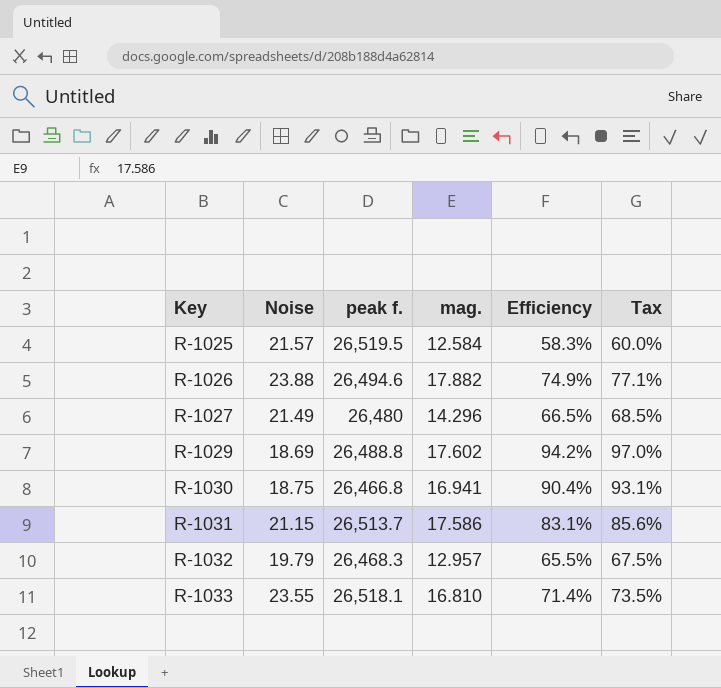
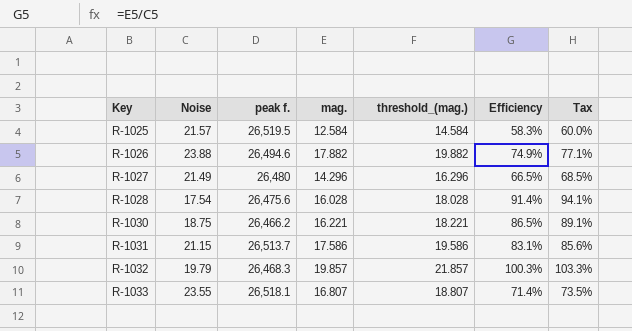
column threshold_(mag.) | formula: none -> [mag.] + 2
row R-1029: 18.69 | 26,488.8 | 17.602 | 94.2% | 97.0% -> none
row R-1028: none -> 17.54 | 26,475.6 | 16.028 | 18.028 | 91.4% | 94.1%
R-1030 | peak f.: 26,466.8 -> 26,466.2
R-1030 | mag.: 16.941 -> 16.221
R-1030 | Efficiency: 90.4% -> 86.5%
R-1030 | Tax: 93.1% -> 89.1%
R-1032 | mag.: 12.957 -> 19.857
R-1032 | Efficiency: 65.5% -> 100.3%
R-1032 | Tax: 67.5% -> 103.3%
R-1033 | mag.: 16.810 -> 16.807

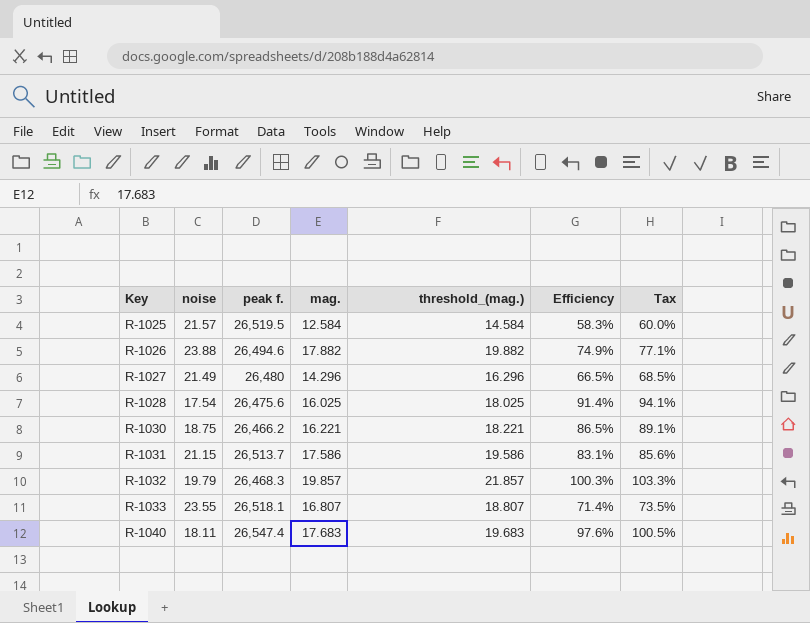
column name: Noise -> noise
R-1028 | mag.: 16.028 -> 16.025
R-1028 | threshold_(mag.): 18.028 -> 18.025
row R-1040: none -> 18.11 | 26,547.4 | 17.683 | 19.683 | 97.6% | 100.5%

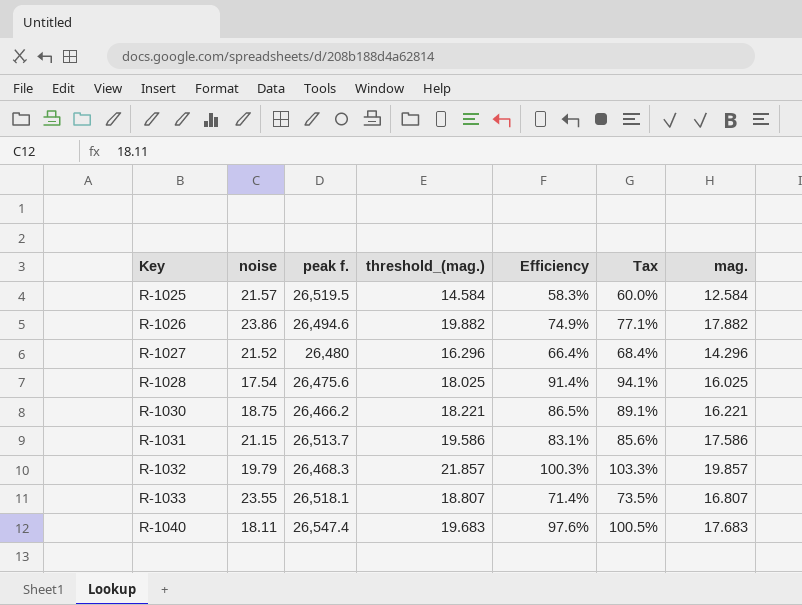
column mag. | position: 4 -> 7
R-1026 | noise: 23.88 -> 23.86
R-1027 | noise: 21.49 -> 21.52
R-1027 | Efficiency: 66.5% -> 66.4%
R-1027 | Tax: 68.5% -> 68.4%

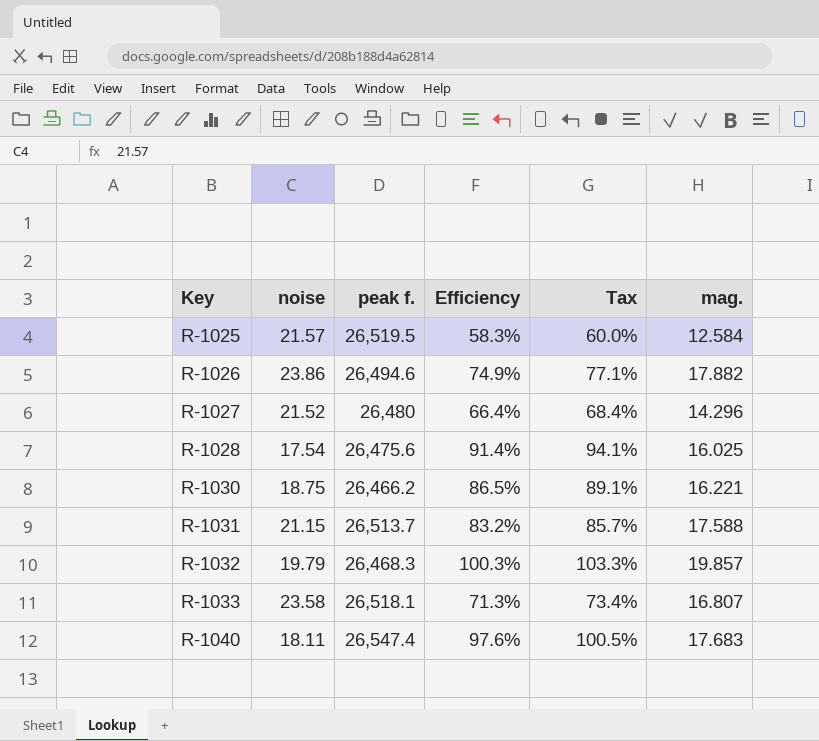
column threshold_(mag.) | formula: [mag.] + 2 -> none
R-1031 | Efficiency: 83.1% -> 83.2%
R-1031 | Tax: 85.6% -> 85.7%
R-1031 | mag.: 17.586 -> 17.588
R-1033 | noise: 23.55 -> 23.58
R-1033 | Efficiency: 71.4% -> 71.3%
R-1033 | Tax: 73.5% -> 73.4%

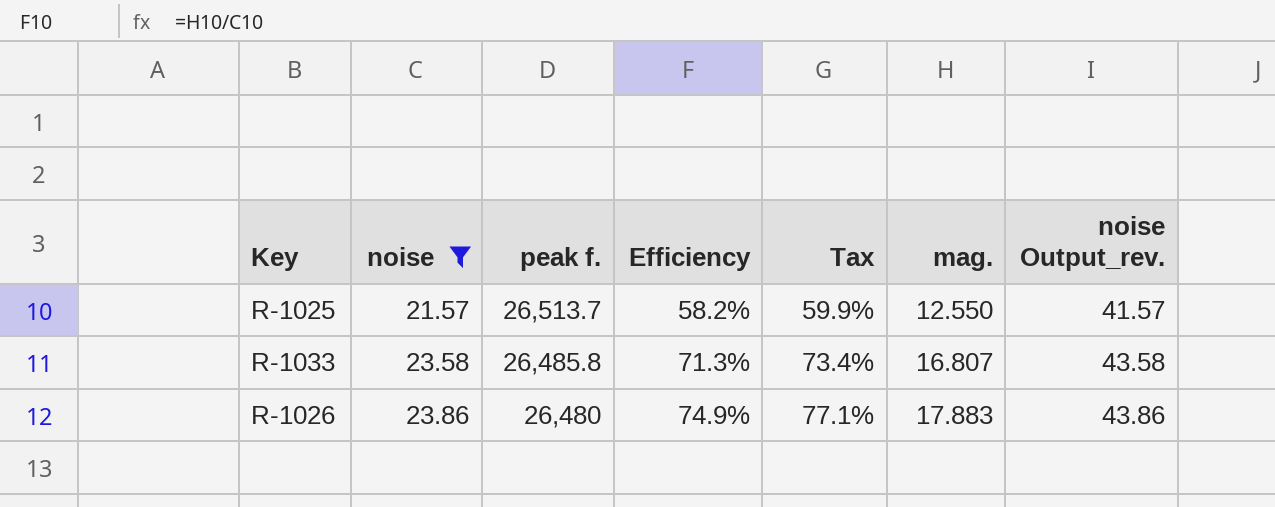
filter: none -> noise >= 21.57
row order: Key ascending -> noise ascending
column noise Output_rev. | formula: none -> [noise] + 20
R-1025 | peak f.: 26,519.5 -> 26,513.7
R-1025 | Efficiency: 58.3% -> 58.2%
R-1025 | Tax: 60.0% -> 59.9%
R-1025 | mag.: 12.584 -> 12.550
R-1033 | peak f.: 26,518.1 -> 26,485.8
R-1026 | peak f.: 26,494.6 -> 26,480
R-1026 | mag.: 17.882 -> 17.883

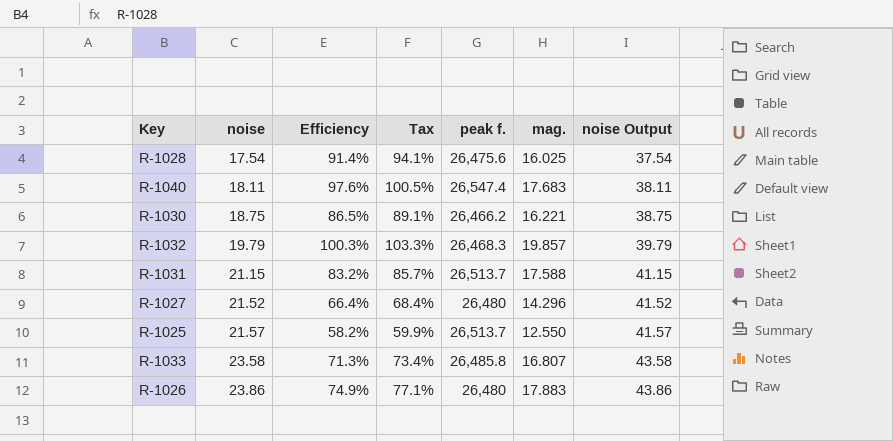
filter: noise >= 21.57 -> none
column peak f. | position: 3 -> 5
column name: noise Output_rev. -> noise Output

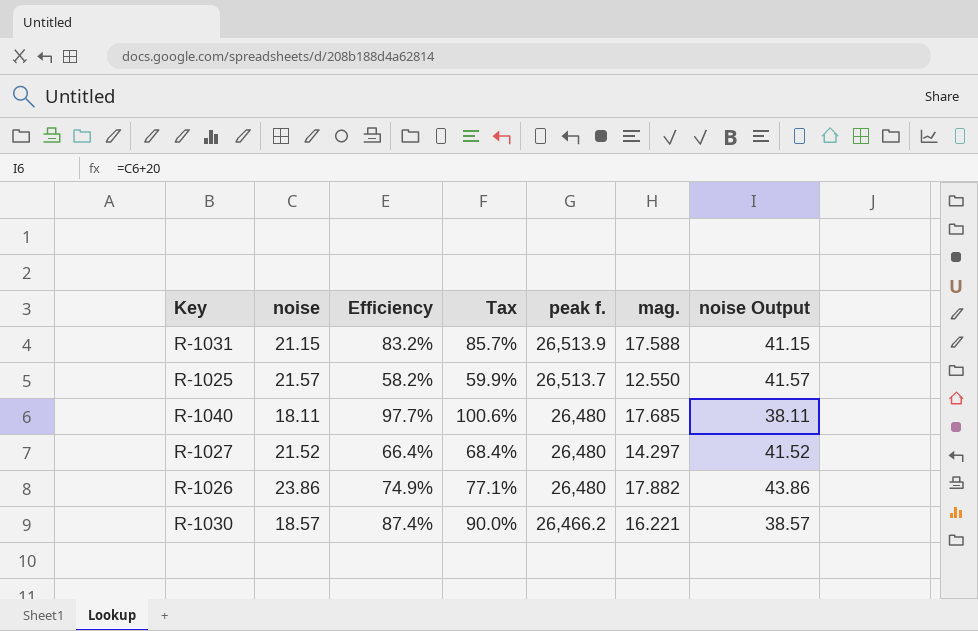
row order: noise ascending -> peak f. descending
row R-1028: 17.54 | 91.4% | 94.1% | 26,475.6 | 16.025 | 37.54 -> none
row R-1032: 19.79 | 100.3% | 103.3% | 26,468.3 | 19.857 | 39.79 -> none
row R-1033: 23.58 | 71.3% | 73.4% | 26,485.8 | 16.807 | 43.58 -> none
R-1031 | peak f.: 26,513.7 -> 26,513.9
R-1040 | Efficiency: 97.6% -> 97.7%
R-1040 | Tax: 100.5% -> 100.6%
R-1040 | peak f.: 26,547.4 -> 26,480
R-1040 | mag.: 17.683 -> 17.685
R-1027 | mag.: 14.296 -> 14.297
R-1026 | mag.: 17.883 -> 17.882
R-1030 | noise: 18.75 -> 18.57
R-1030 | Efficiency: 86.5% -> 87.4%
R-1030 | Tax: 89.1% -> 90.0%
R-1030 | noise Output: 38.75 -> 38.57

